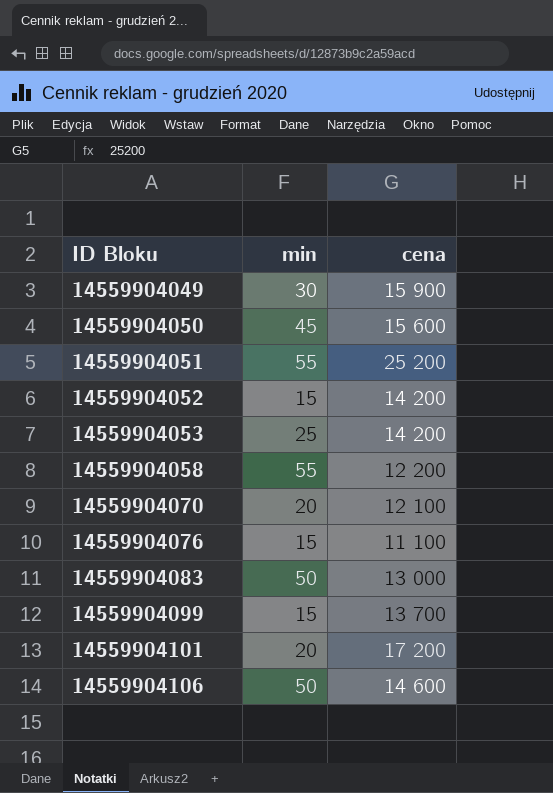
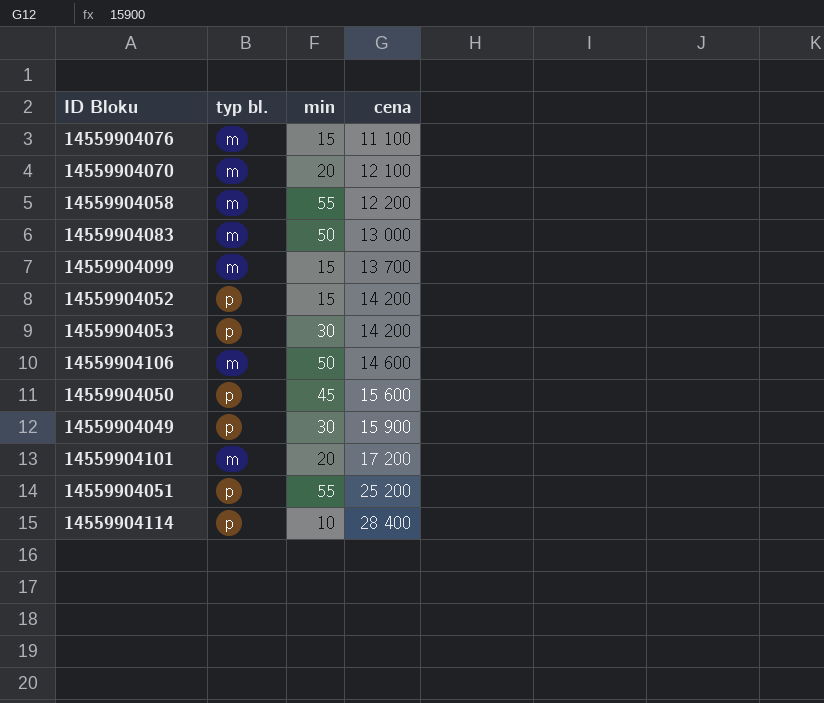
row order: ID Bloku ascending -> cena ascending
column typ bl. | position: none -> 2
14559904053 | min: 25 -> 30
row 14559904114: none -> p | 10 | 28 400

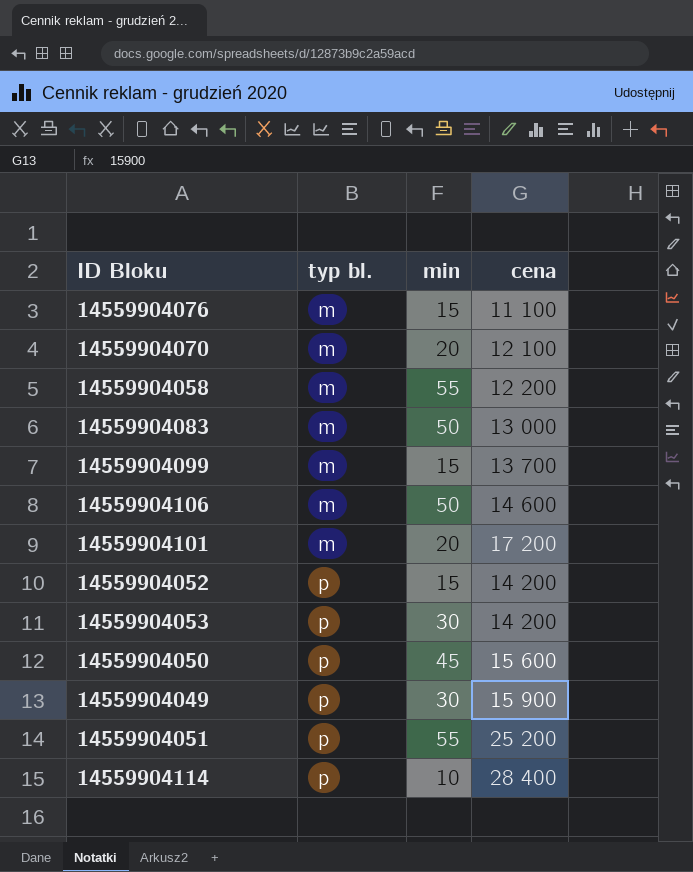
row order: cena ascending -> typ bl. ascending

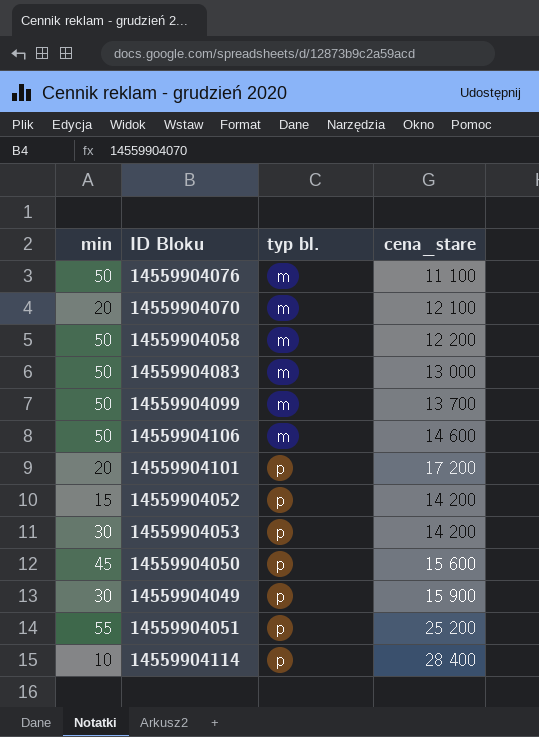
column min | position: 3 -> 1
column name: cena -> cena_stare
14559904076 | min: 15 -> 50
14559904058 | min: 55 -> 50
14559904099 | min: 15 -> 50
14559904101 | typ bl.: m -> p

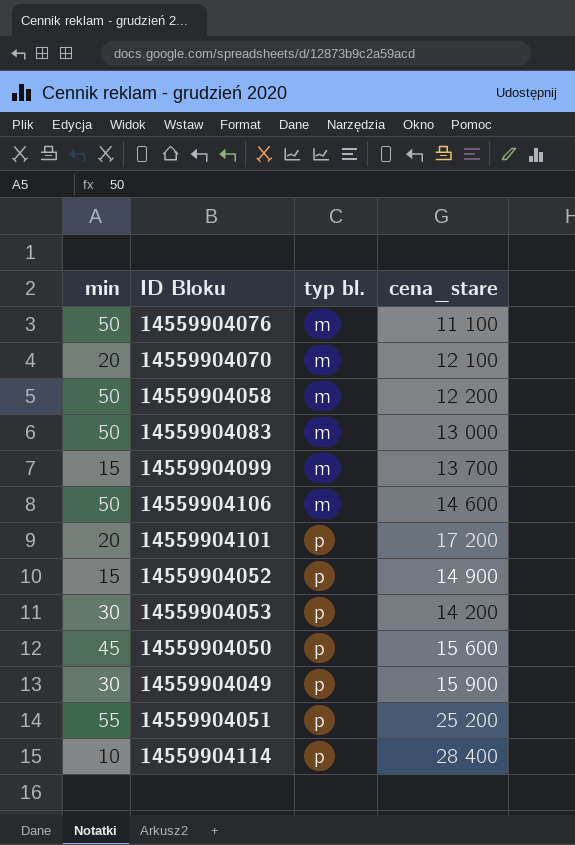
14559904099 | min: 50 -> 15
14559904052 | cena_stare: 14 200 -> 14 900

